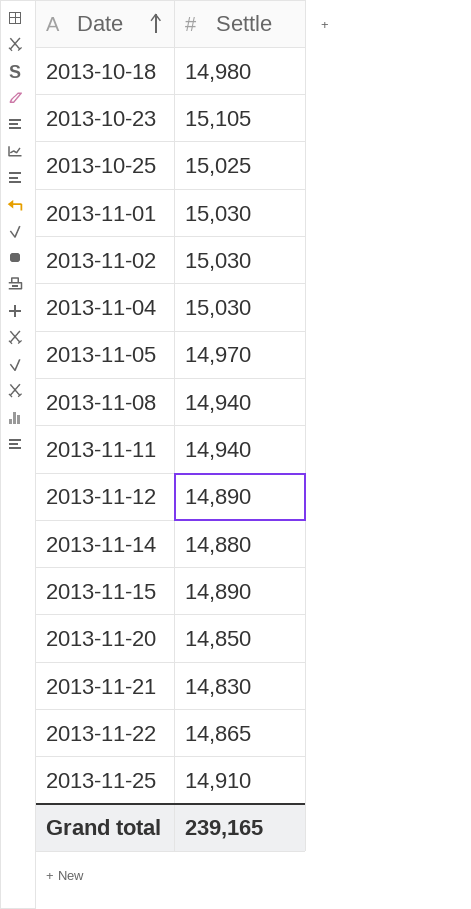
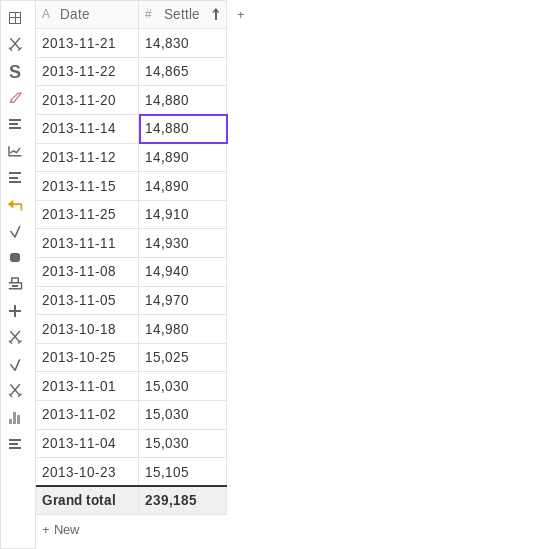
row order: Date ascending -> Settle ascending
2013-11-20 | Settle: 14,850 -> 14,880
2013-11-11 | Settle: 14,940 -> 14,930
Grand total | Settle: 239,165 -> 239,185

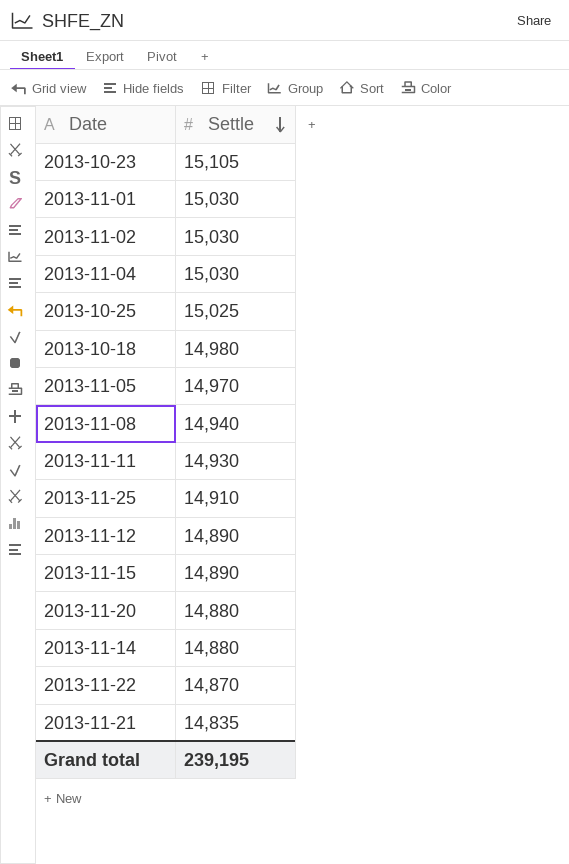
row order: Settle ascending -> Settle descending
2013-11-22 | Settle: 14,865 -> 14,870
2013-11-21 | Settle: 14,830 -> 14,835
Grand total | Settle: 239,185 -> 239,195

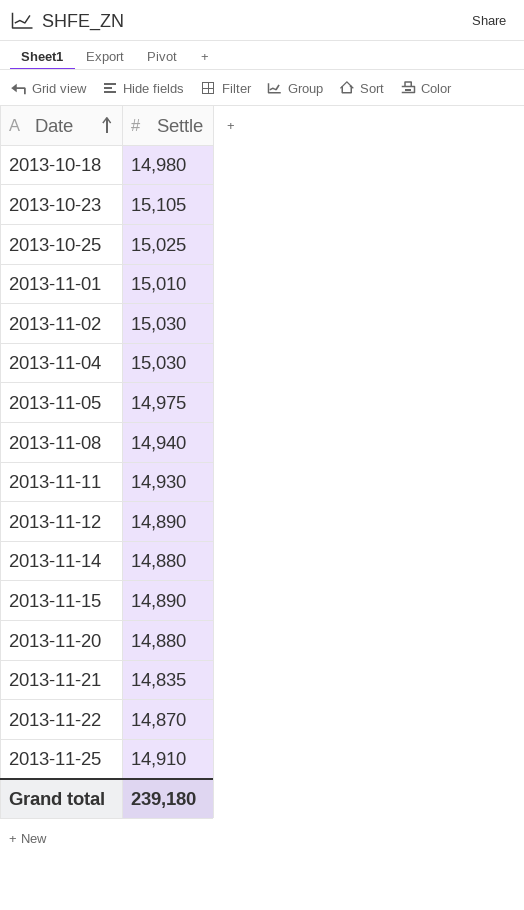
row order: Settle descending -> Date ascending
2013-11-01 | Settle: 15,030 -> 15,010
2013-11-05 | Settle: 14,970 -> 14,975
Grand total | Settle: 239,195 -> 239,180

